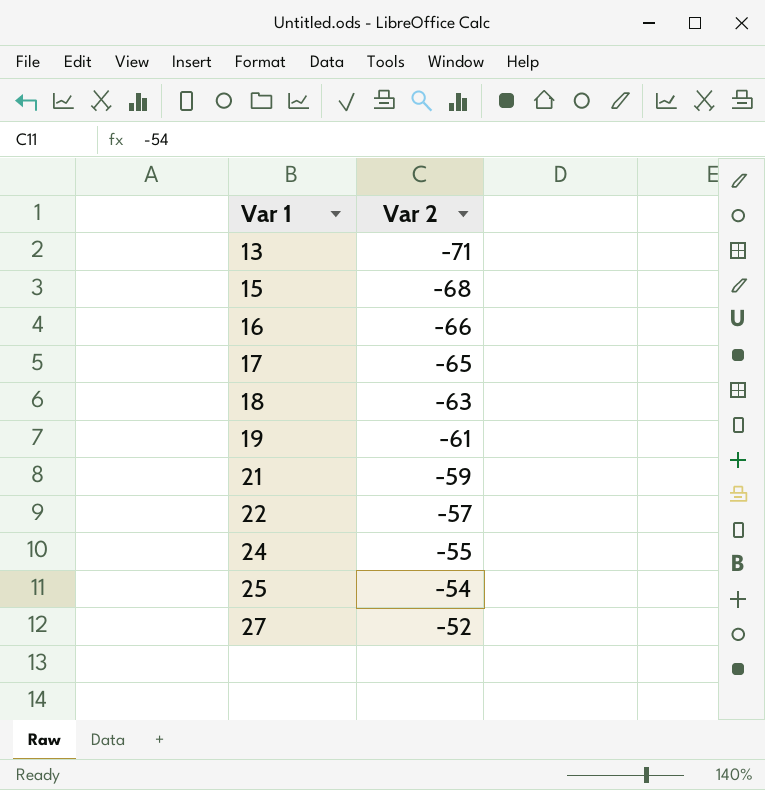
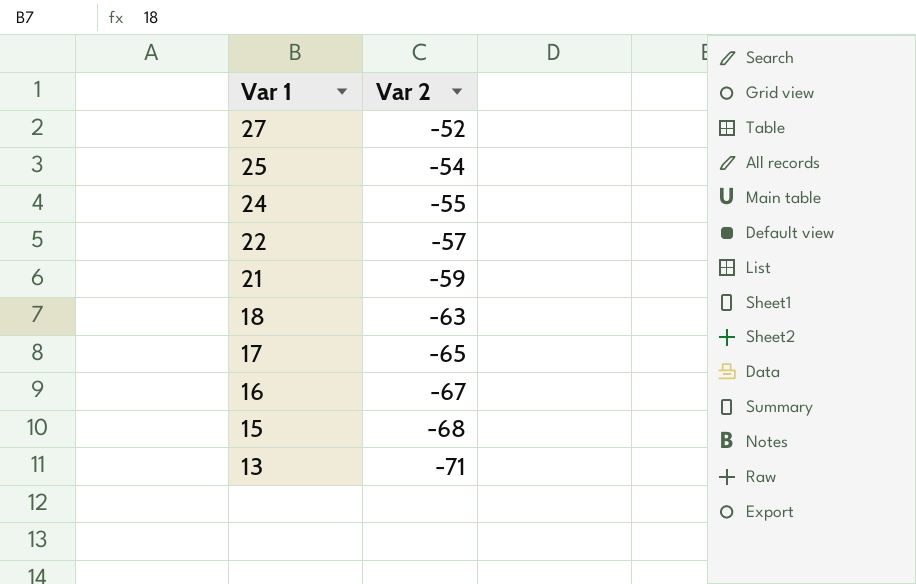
row order: Var 1 ascending -> Var 1 descending
row 19: -61 -> none
16 | Var 2: -66 -> -67

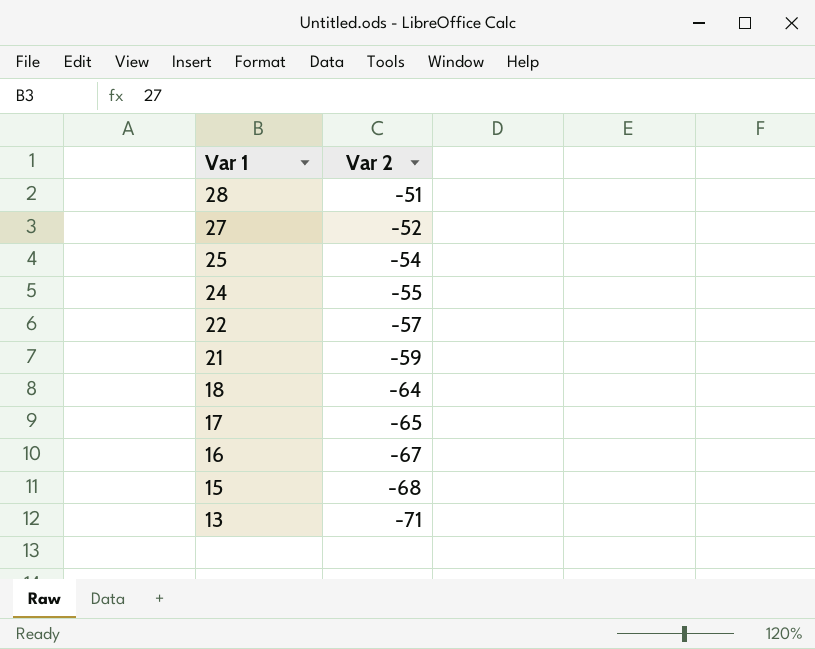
row 28: none -> -51
18 | Var 2: -63 -> -64

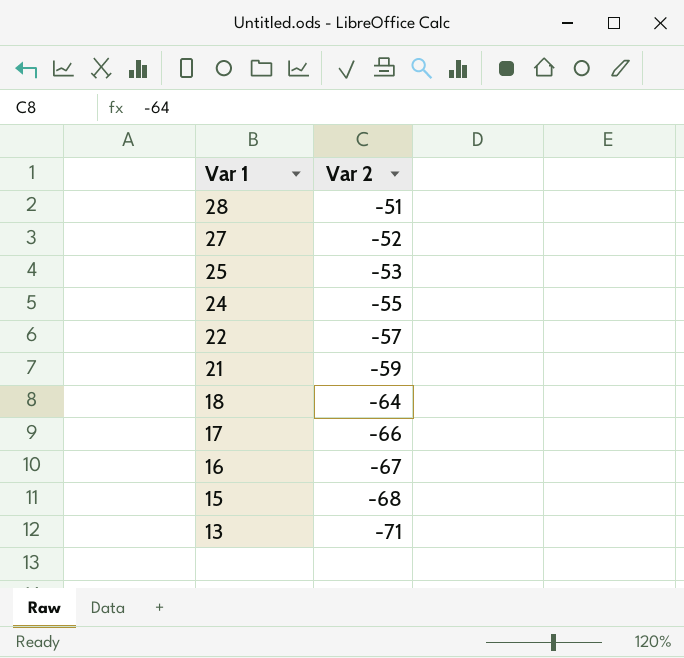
25 | Var 2: -54 -> -53
17 | Var 2: -65 -> -66

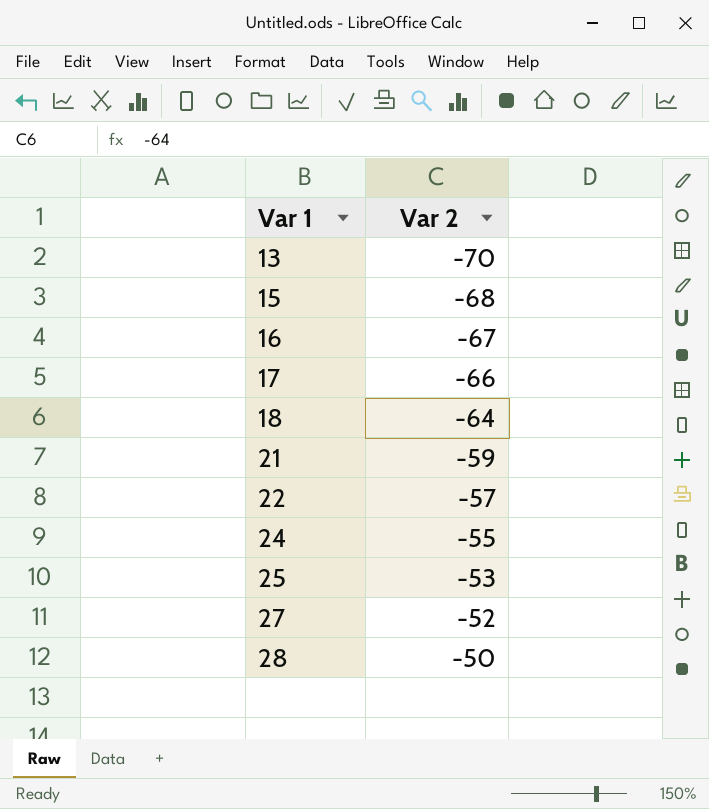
row order: Var 1 descending -> Var 1 ascending
13 | Var 2: -71 -> -70
28 | Var 2: -51 -> -50

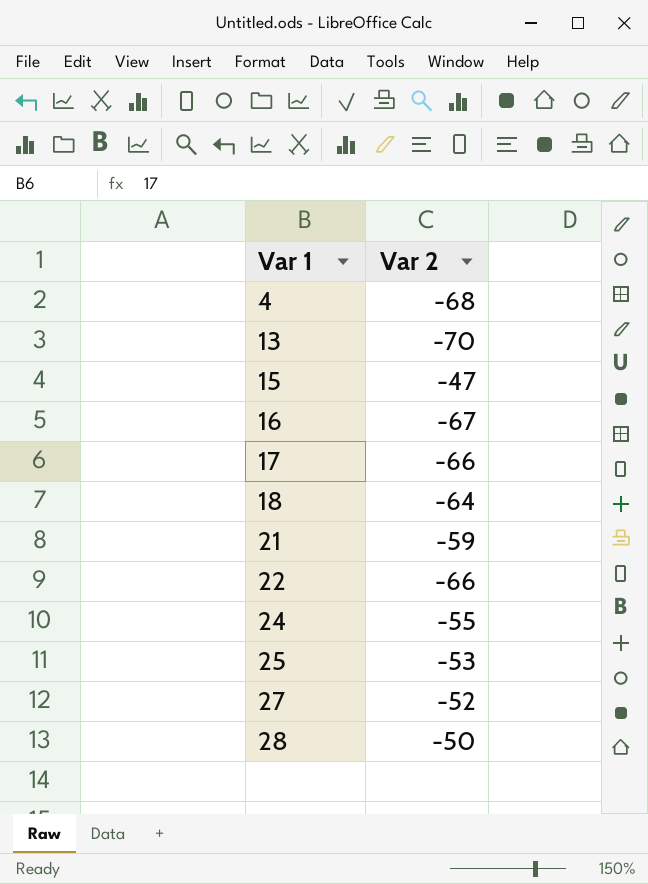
row 4: none -> -68
15 | Var 2: -68 -> -47
22 | Var 2: -57 -> -66

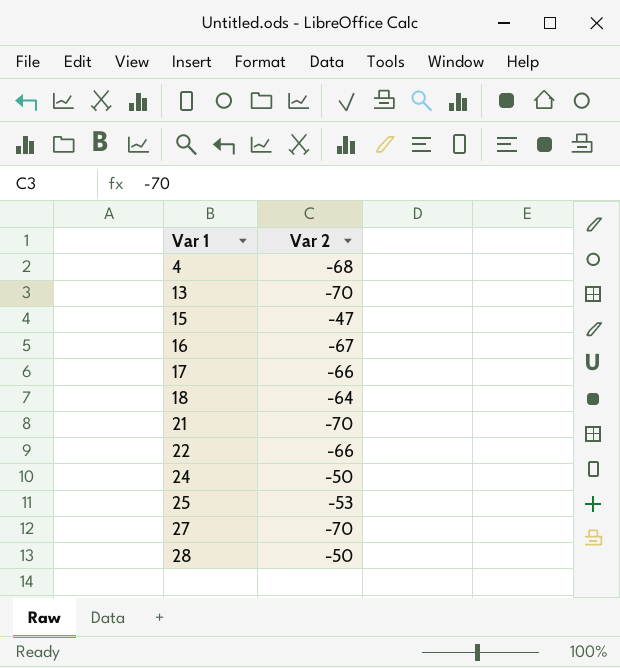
21 | Var 2: -59 -> -70
24 | Var 2: -55 -> -50
27 | Var 2: -52 -> -70

